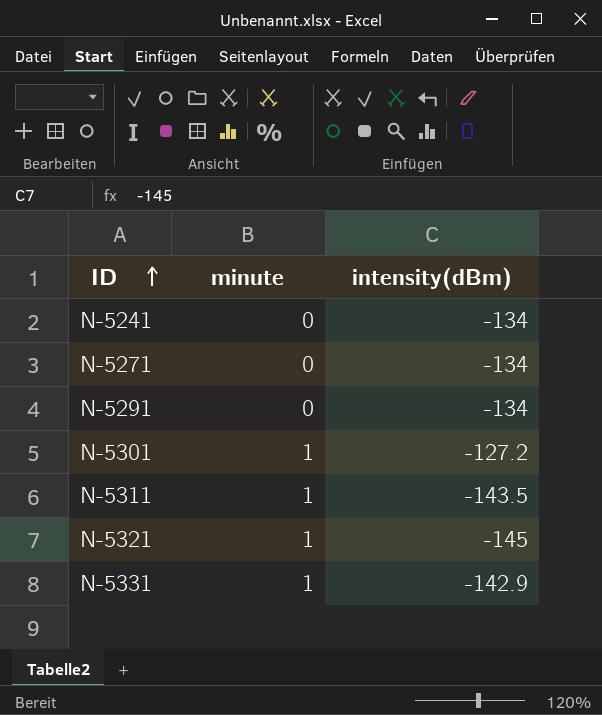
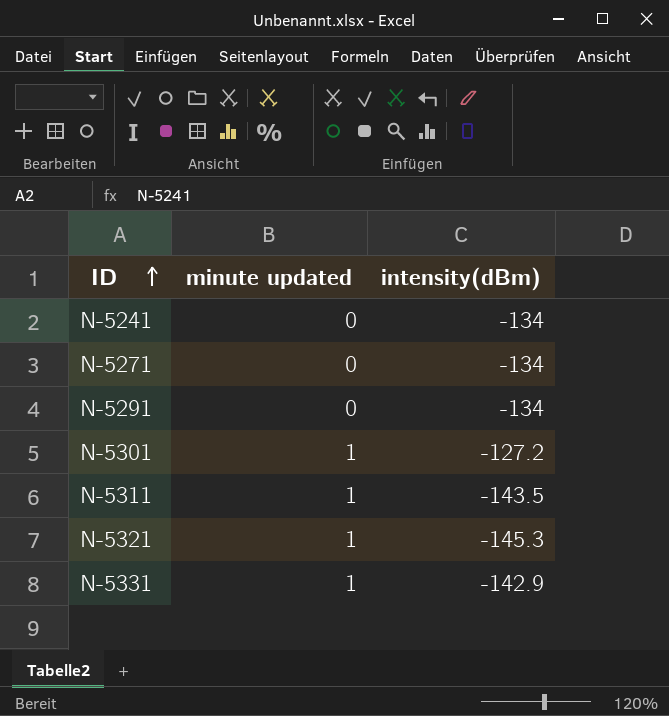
column name: minute -> minute updated
N-5321 | intensity(dBm): -145 -> -145.3

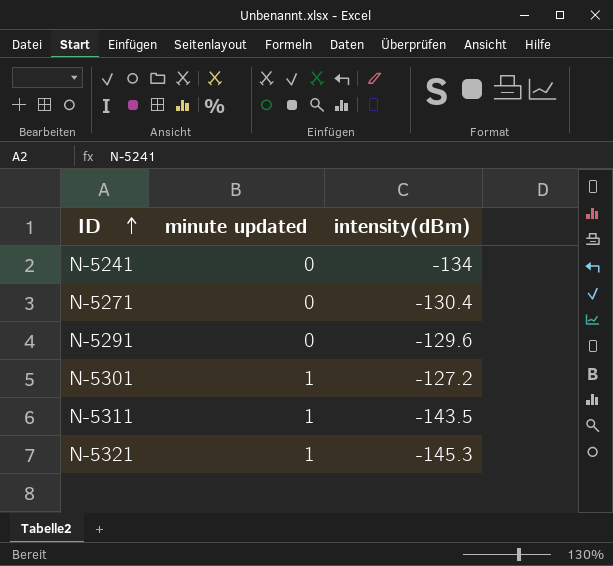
row N-5331: 1 | -142.9 -> none
N-5271 | intensity(dBm): -134 -> -130.4
N-5291 | intensity(dBm): -134 -> -129.6

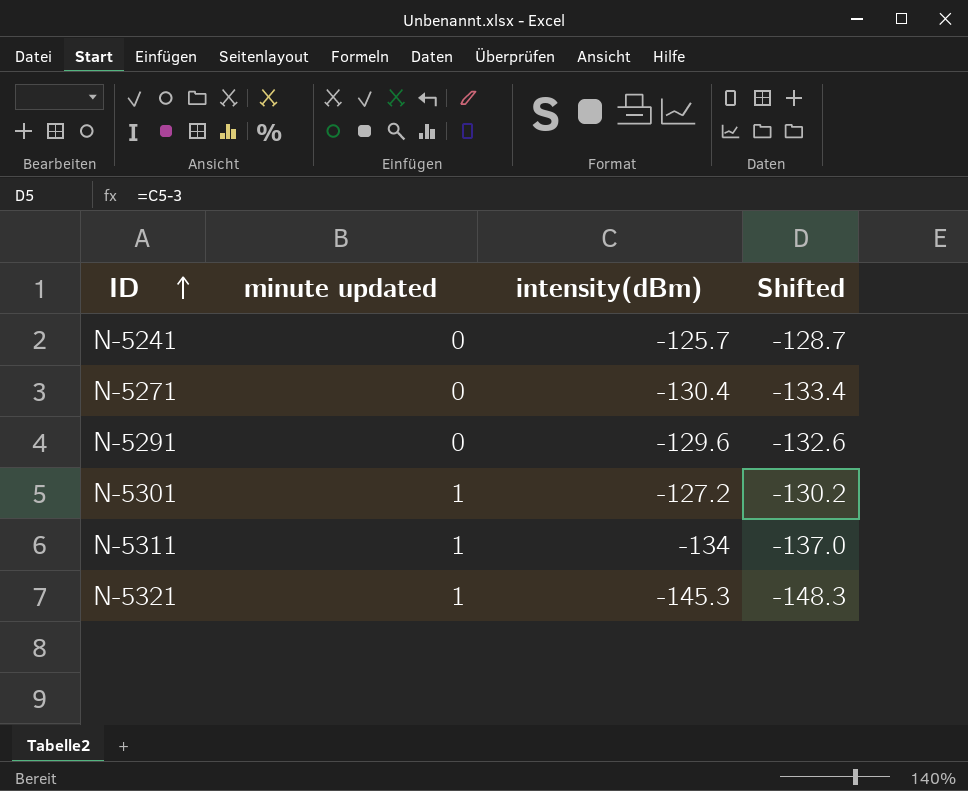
column Shifted | formula: none -> [intensity(dBm)] - 3
N-5241 | intensity(dBm): -134 -> -125.7
N-5311 | intensity(dBm): -143.5 -> -134

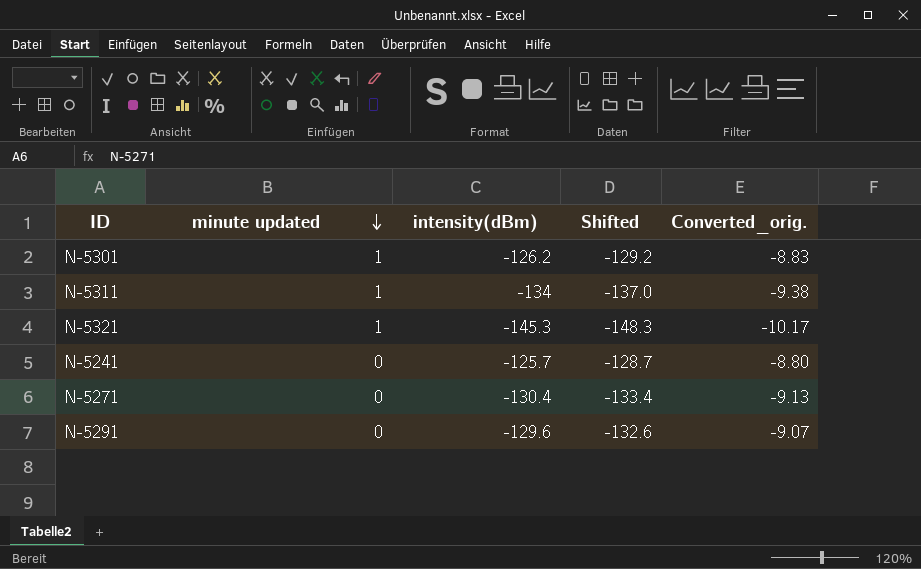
row order: ID ascending -> minute updated descending
column Converted_orig. | formula: none -> [intensity(dBm)] * 0.07
N-5301 | intensity(dBm): -127.2 -> -126.2
N-5301 | Shifted: -130.2 -> -129.2

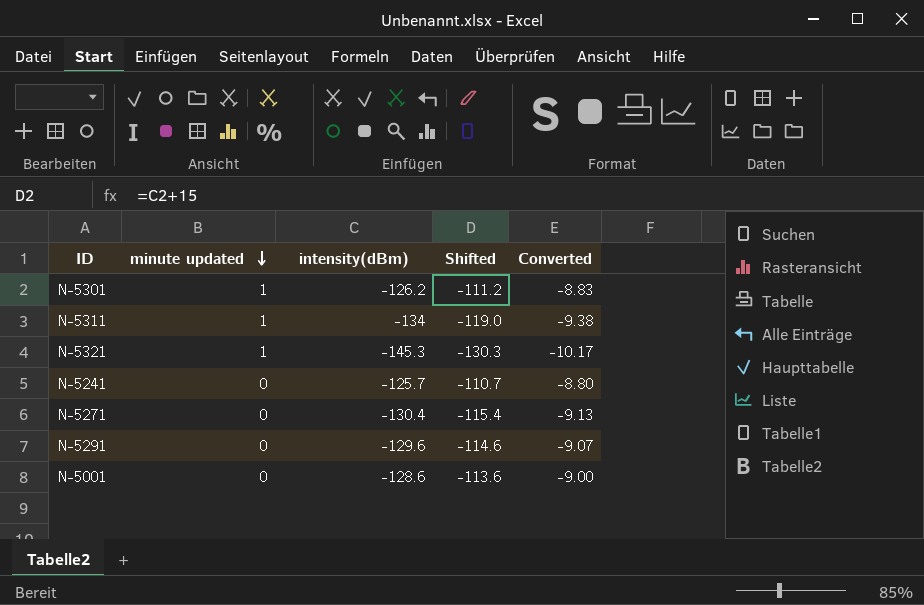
column Shifted | formula: [intensity(dBm)] - 3 -> [intensity(dBm)] + 15
column name: Converted_orig. -> Converted
row N-5001: none -> 0 | -128.6 | -113.6 | -9.00

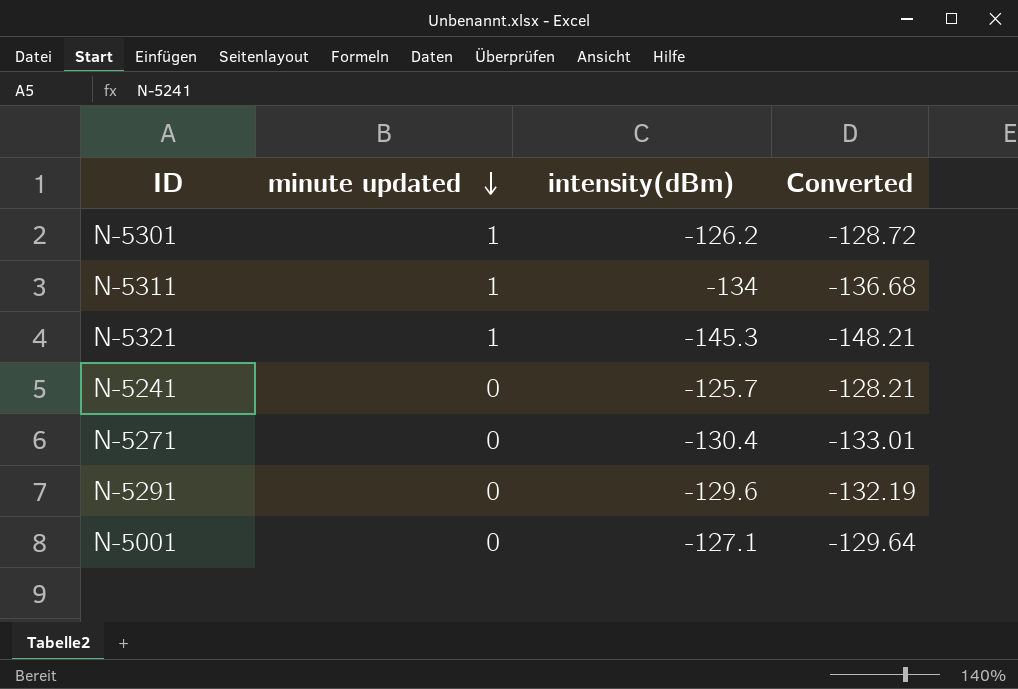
column Shifted | formula: [intensity(dBm)] + 15 -> none
column Converted | formula: [intensity(dBm)] * 0.07 -> [intensity(dBm)] * 1.02
N-5001 | intensity(dBm): -128.6 -> -127.1

